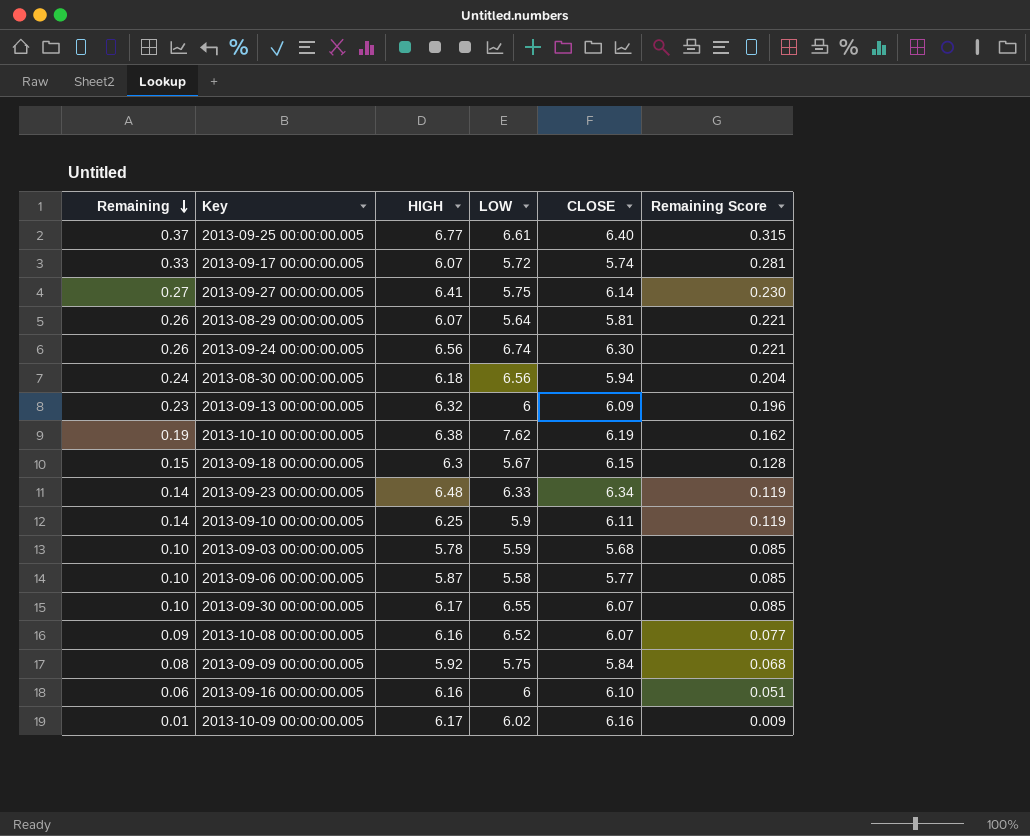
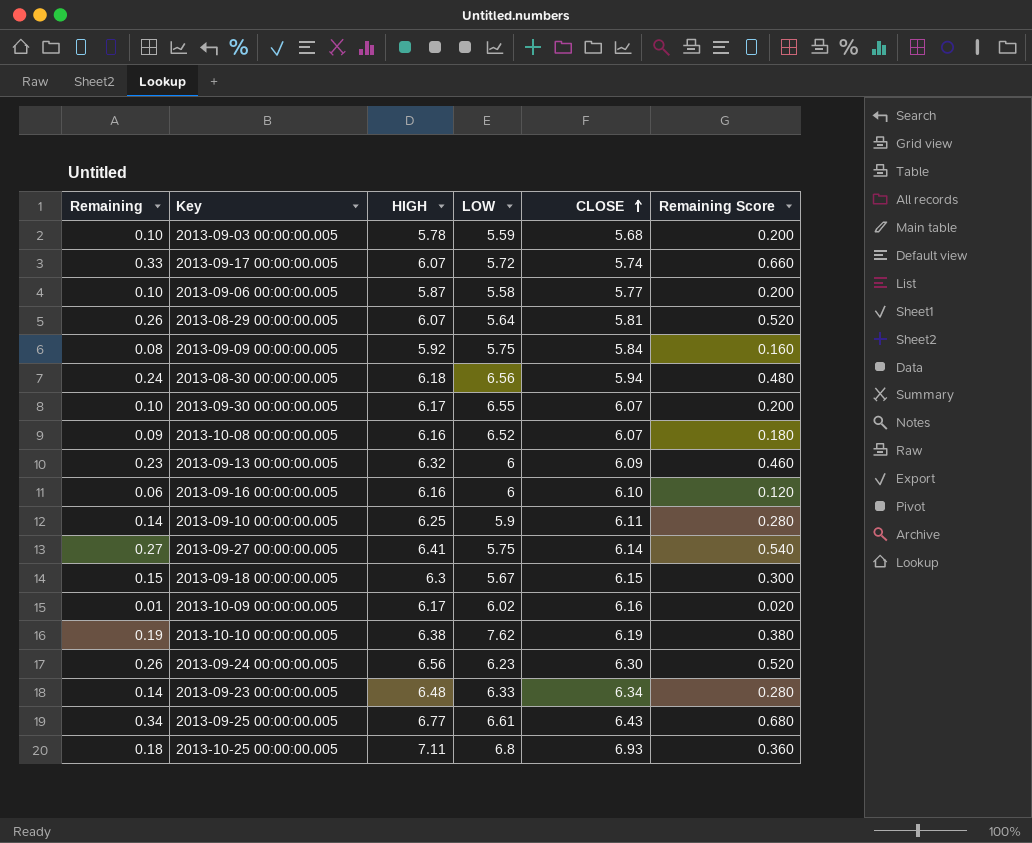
row order: Remaining descending -> CLOSE ascending
column Remaining Score | formula: [Remaining] * 0.85 -> [Remaining] * 2
2013-09-24 00:00:00.005 | LOW: 6.74 -> 6.23
2013-09-25 00:00:00.005 | Remaining: 0.37 -> 0.34
2013-09-25 00:00:00.005 | CLOSE: 6.40 -> 6.43
row 2013-10-25 00:00:00.005: none -> 0.18 | 7.11 | 6.8 | 6.93 | 0.360

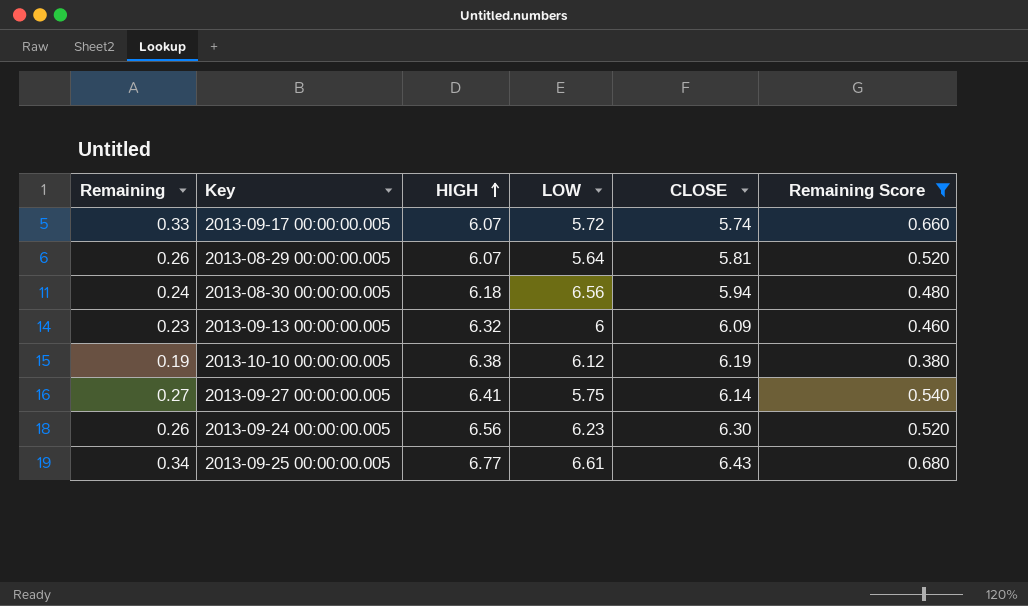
filter: none -> Remaining Score >= 0.380
row order: CLOSE ascending -> HIGH ascending
2013-10-10 00:00:00.005 | LOW: 7.62 -> 6.12

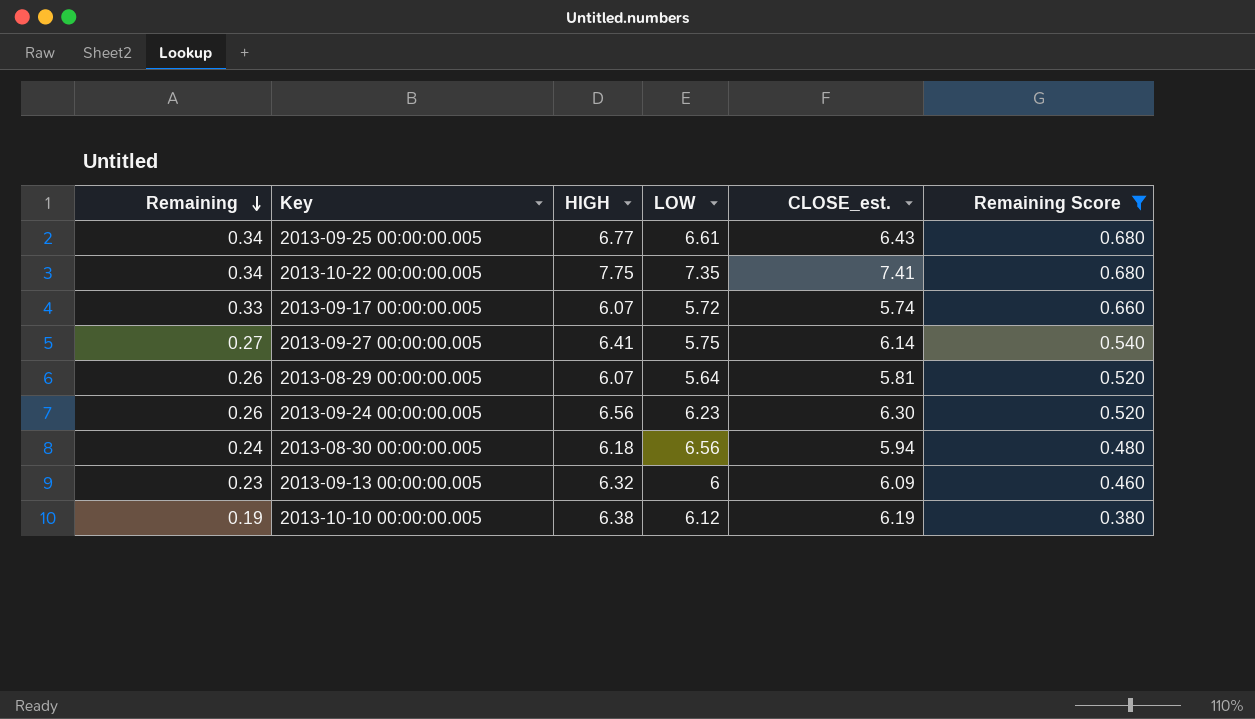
row order: HIGH ascending -> Remaining descending
column name: CLOSE -> CLOSE_est.
row 2013-10-22 00:00:00.005: none -> 0.34 | 7.75 | 7.35 | 7.41 | 0.680

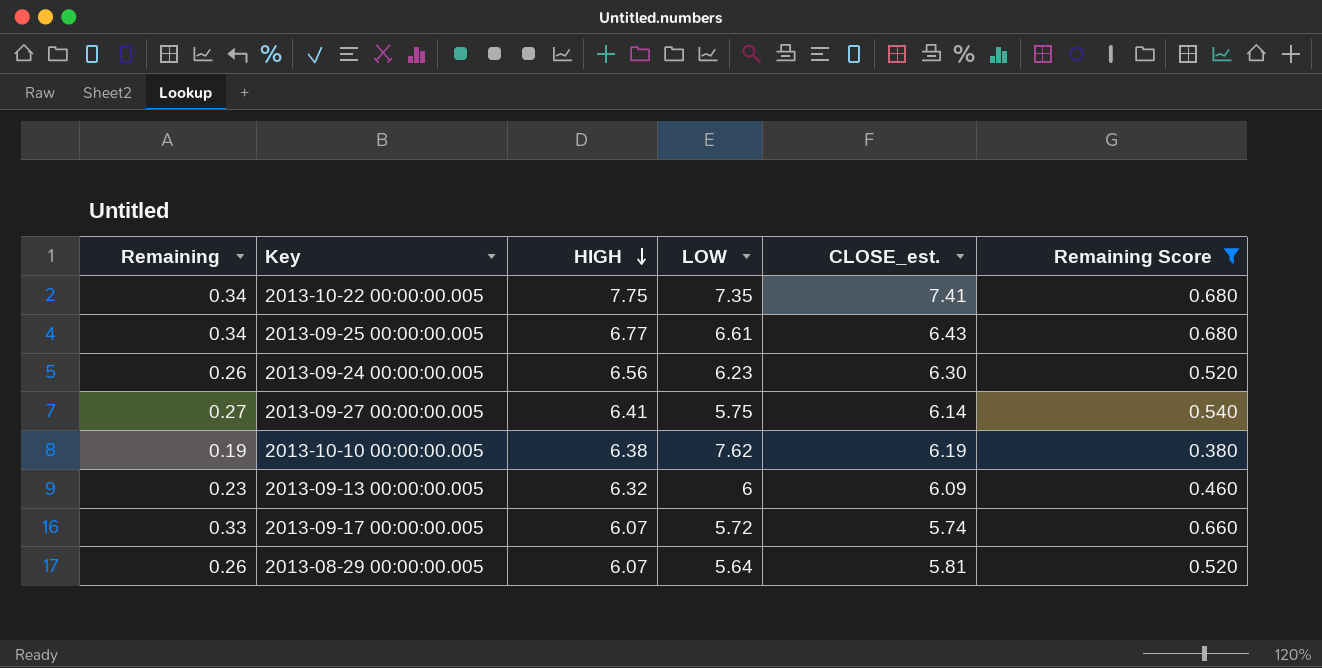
row order: Remaining descending -> HIGH descending
row 2013-08-30 00:00:00.005: 0.24 | 6.18 | 6.56 | 5.94 | 0.480 -> none
2013-10-10 00:00:00.005 | LOW: 6.12 -> 7.62

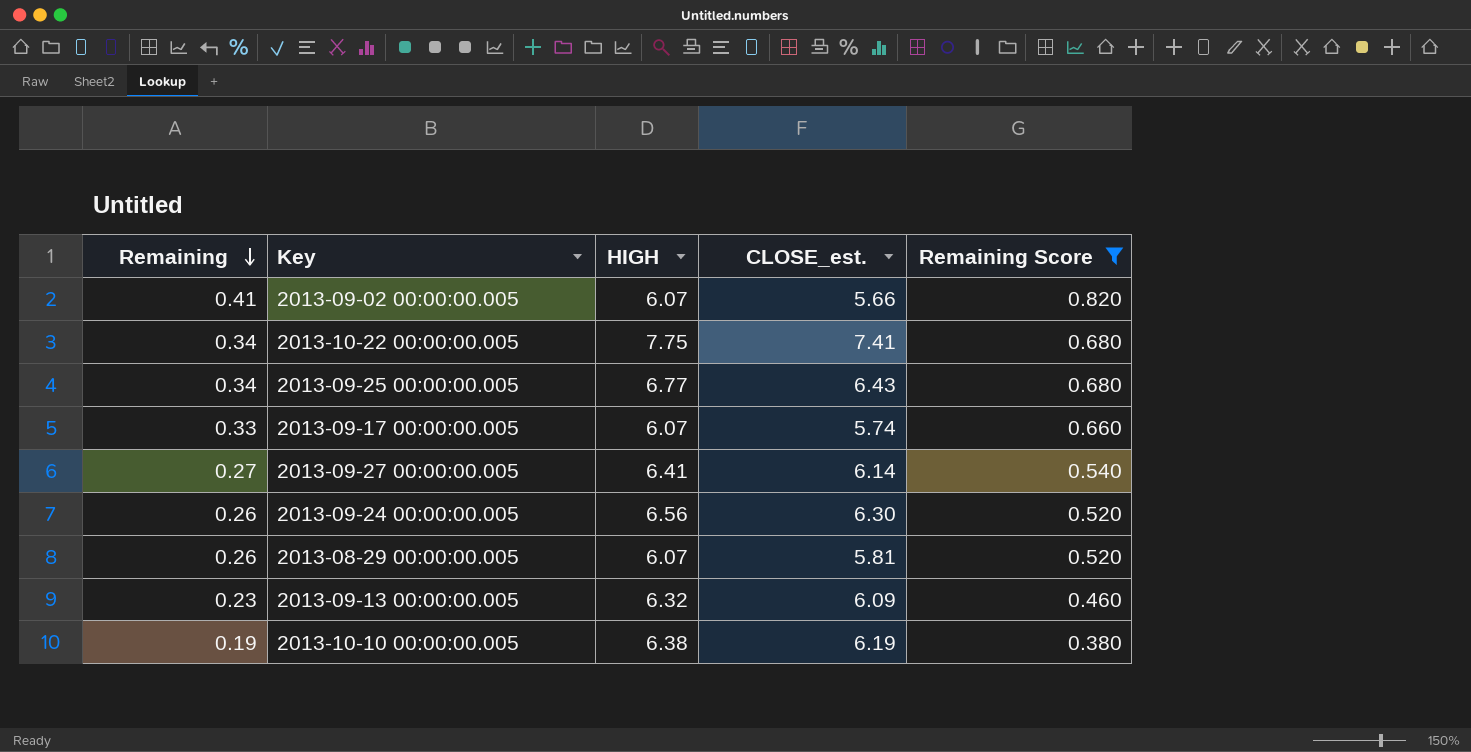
row order: HIGH descending -> Remaining descending
column LOW | position: 4 -> none
row 2013-09-02 00:00:00.005: none -> 0.41 | 6.07 | 5.66 | 0.820

